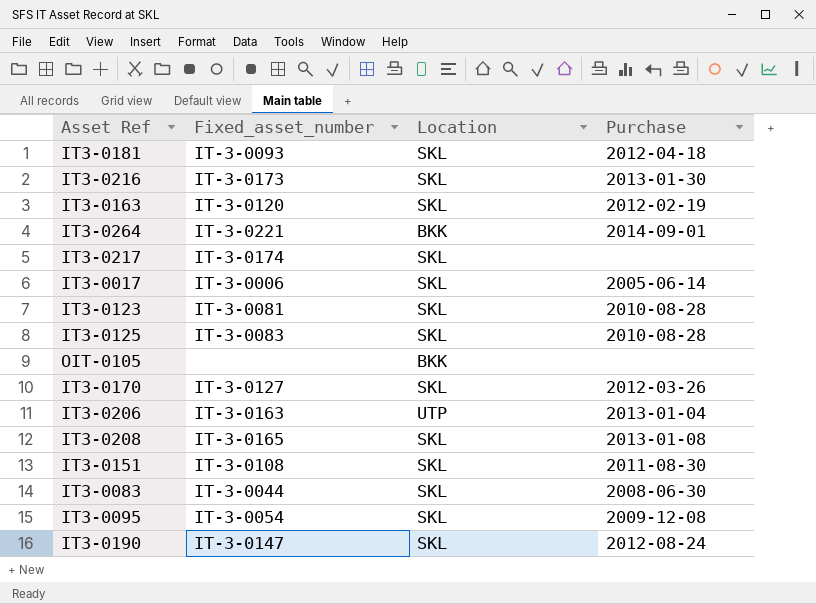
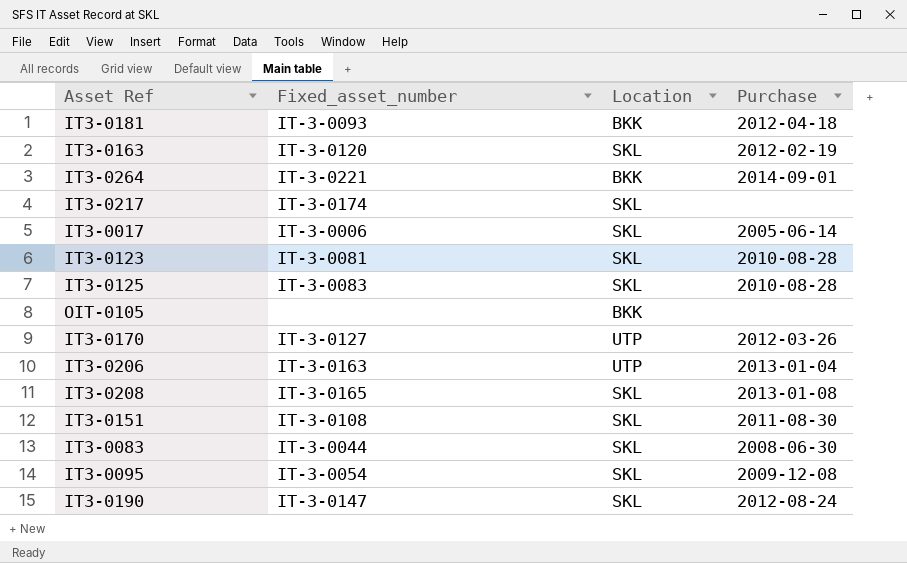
row IT3-0216: IT-3-0173 | SKL | 2013-01-30 -> none
IT3-0181 | Location: SKL -> BKK
IT3-0170 | Location: SKL -> UTP

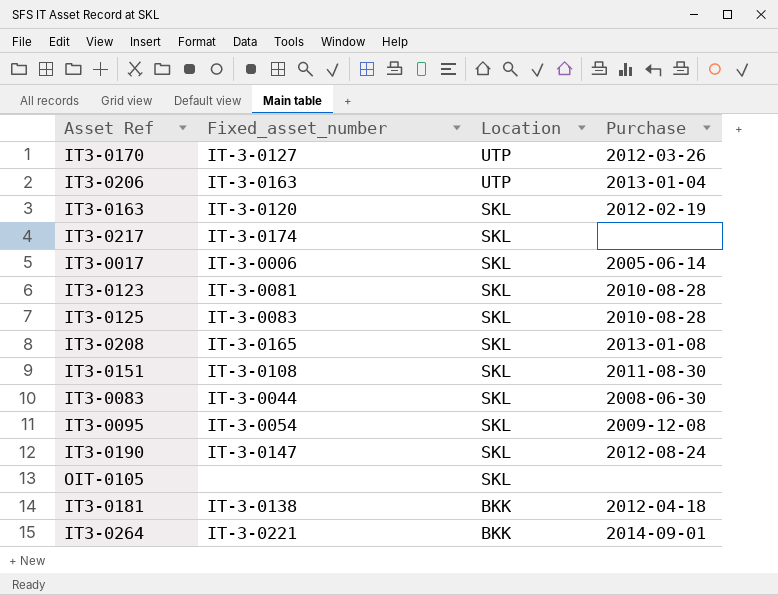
row order: none -> Location descending
OIT-0105 | Location: BKK -> SKL
IT3-0181 | Fixed_asset_number: IT-3-0093 -> IT-3-0138

